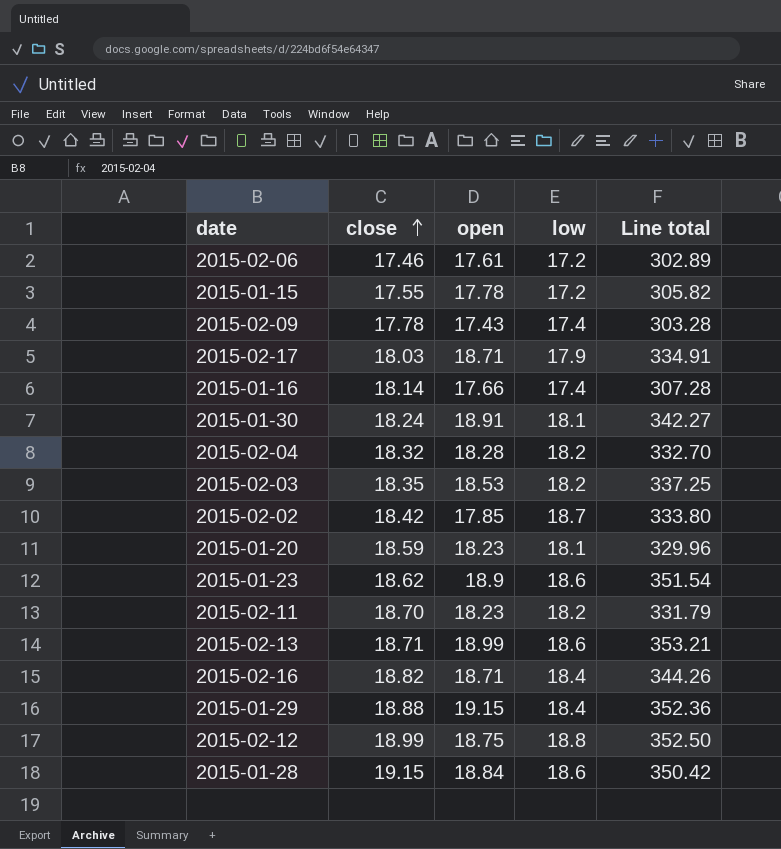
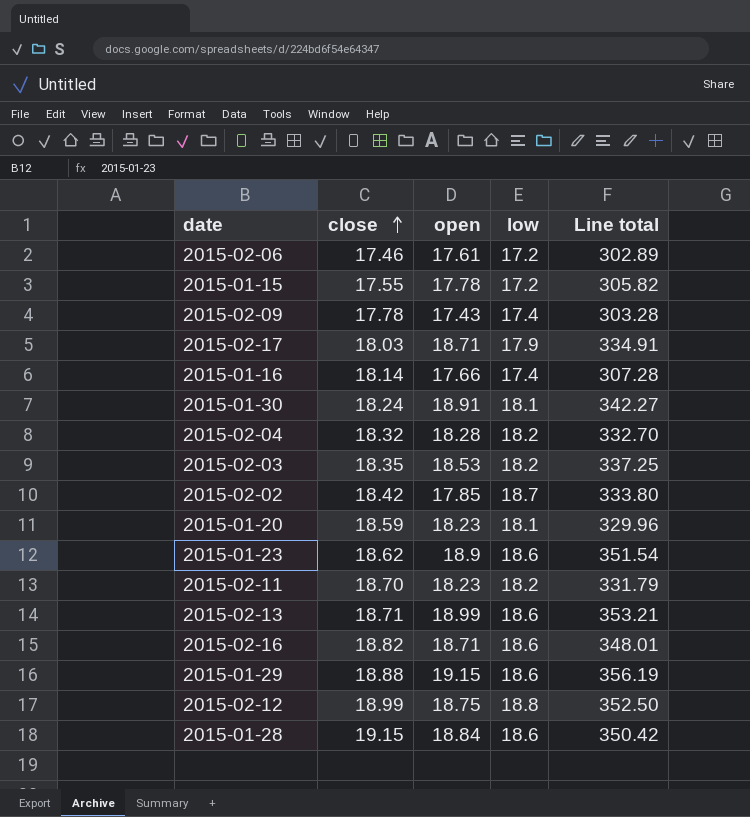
2015-02-16 | low: 18.4 -> 18.6
2015-02-16 | Line total: 344.26 -> 348.01
2015-01-29 | low: 18.4 -> 18.6
2015-01-29 | Line total: 352.36 -> 356.19

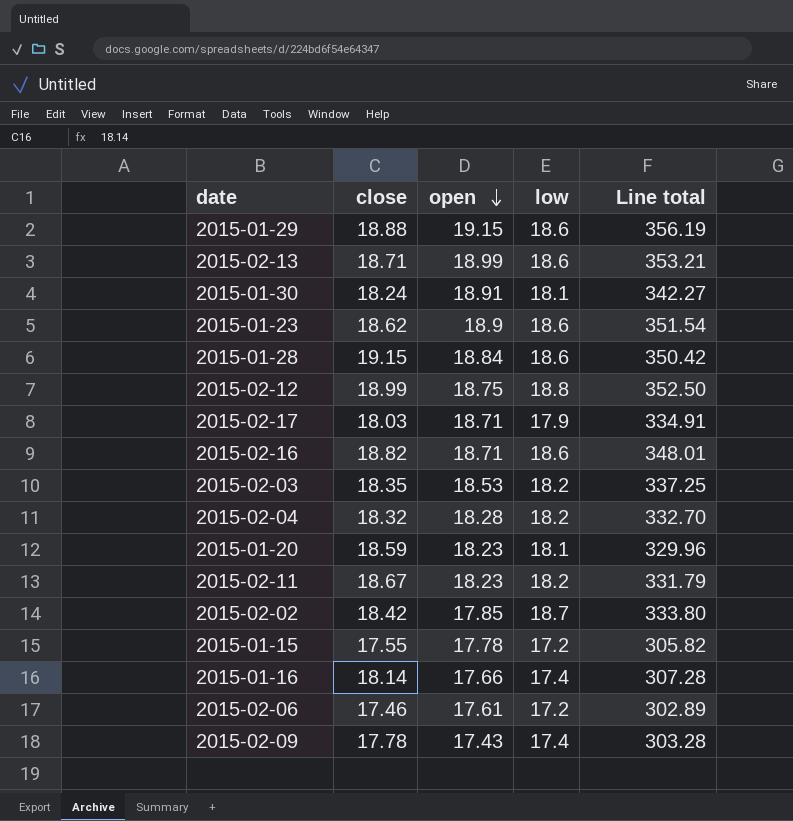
row order: close ascending -> open descending
2015-02-11 | close: 18.70 -> 18.67

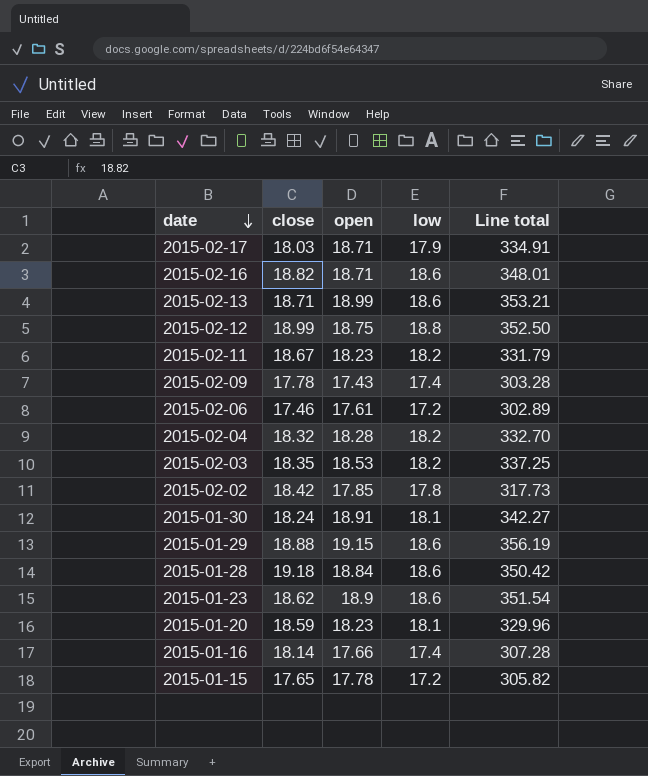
row order: open descending -> date descending
2015-02-02 | low: 18.7 -> 17.8
2015-02-02 | Line total: 333.80 -> 317.73
2015-01-28 | close: 19.15 -> 19.18
2015-01-15 | close: 17.55 -> 17.65

